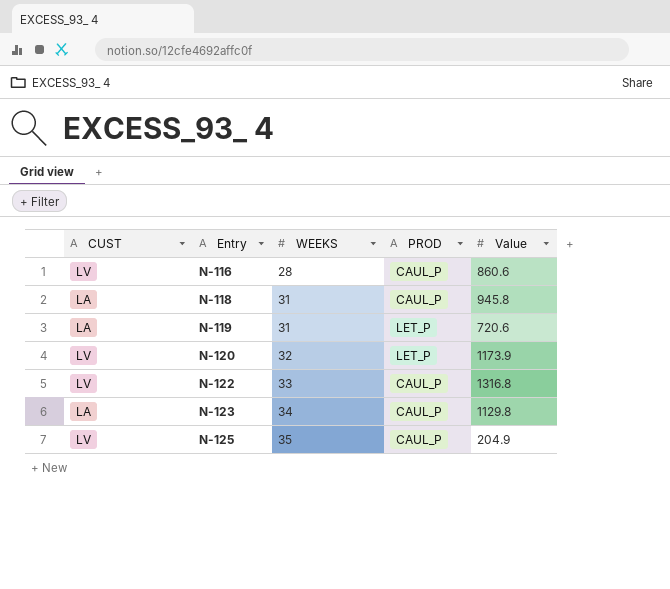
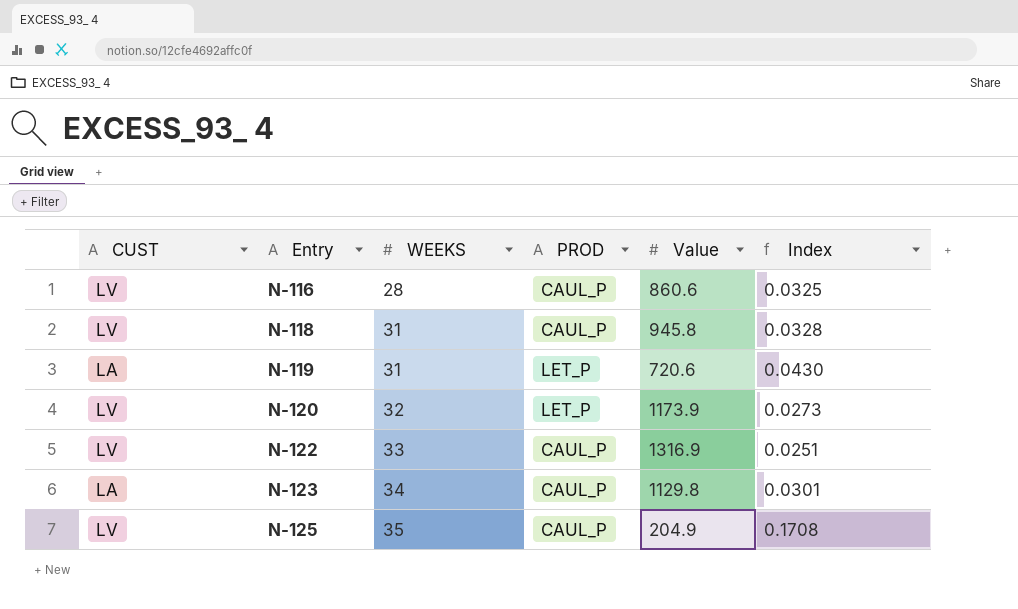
column Index | formula: none -> [WEEKS] / [Value]
N-118 | CUST: LA -> LV
N-122 | Value: 1316.8 -> 1316.9

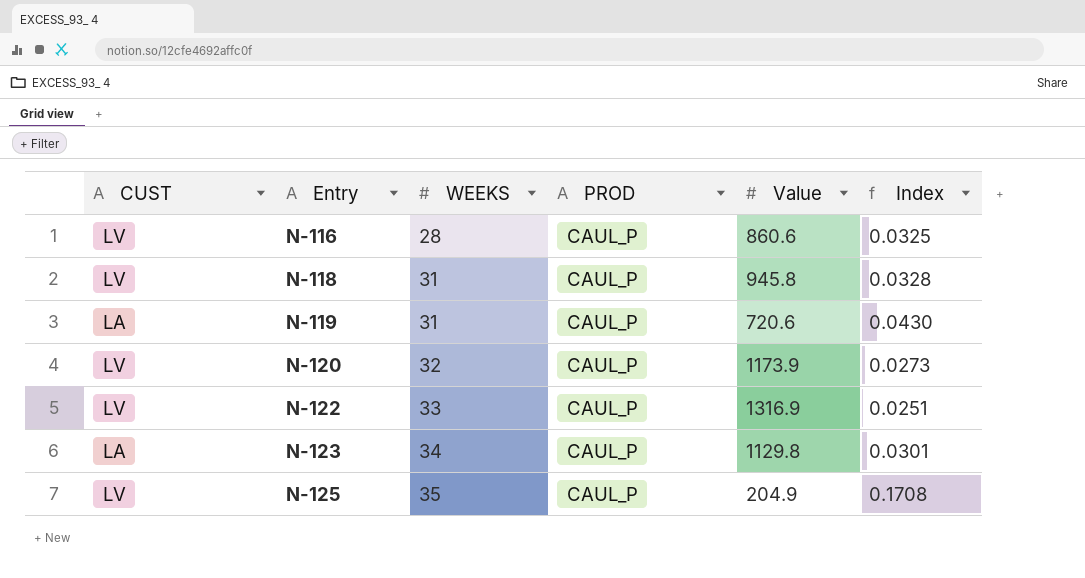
N-119 | PROD: LET_P -> CAUL_P
N-120 | PROD: LET_P -> CAUL_P

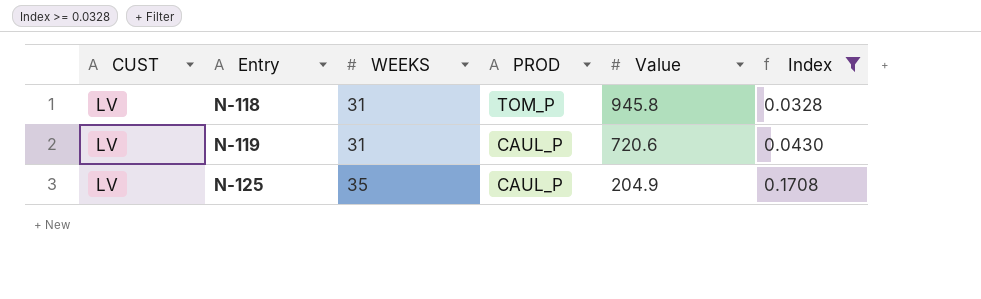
filter: none -> Index >= 0.0328
N-118 | PROD: CAUL_P -> TOM_P
N-119 | CUST: LA -> LV

